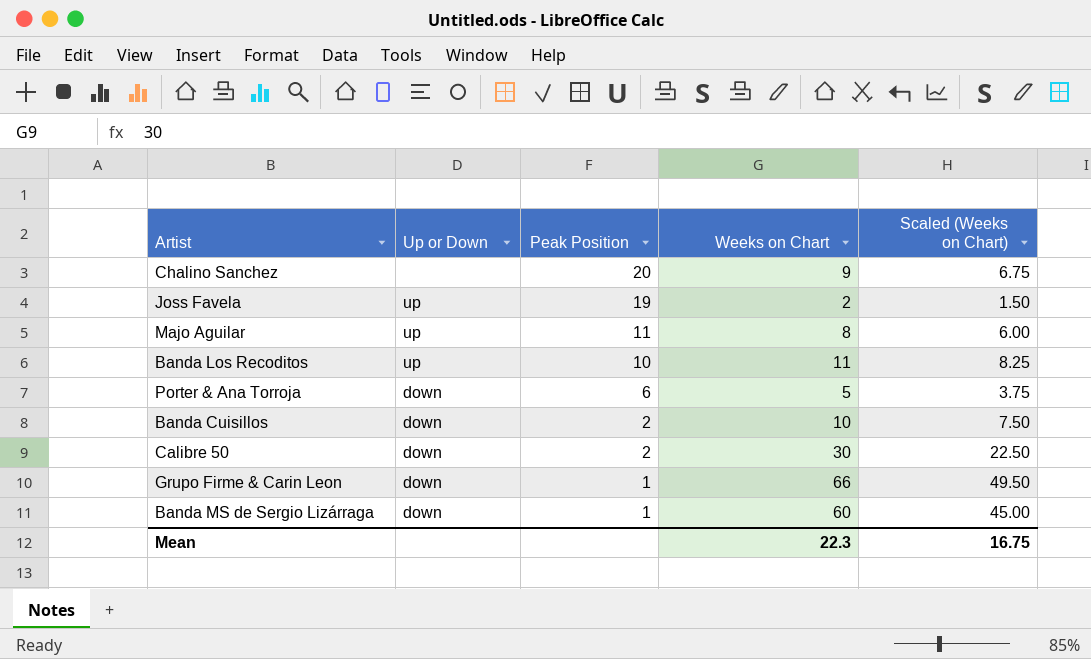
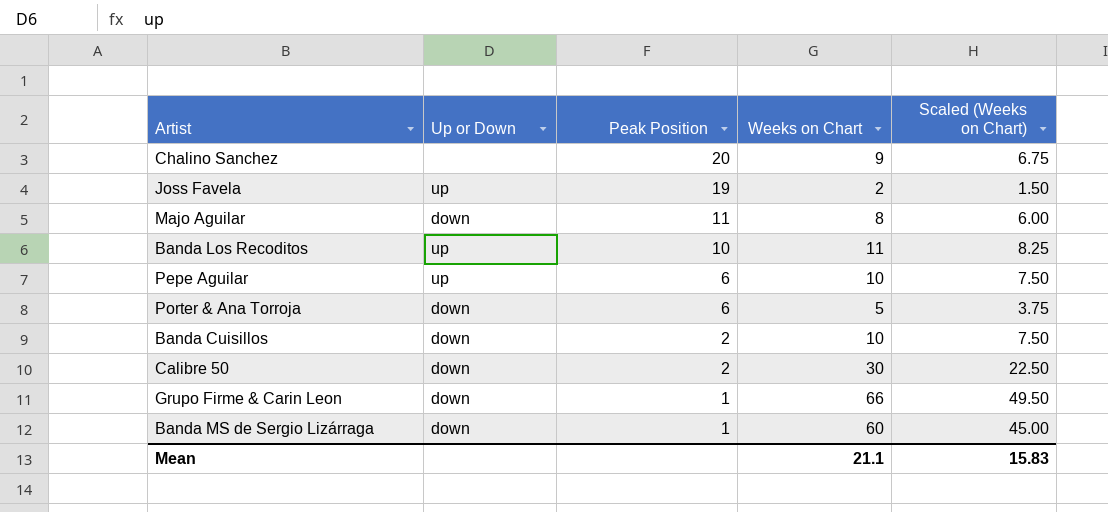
Majo Aguilar | Up or Down: up -> down
row Pepe Aguilar: none -> up | 6 | 10 | 7.50
Mean | Weeks on Chart: 22.3 -> 21.1
Mean | Scaled (Weeks on Chart): 16.75 -> 15.83

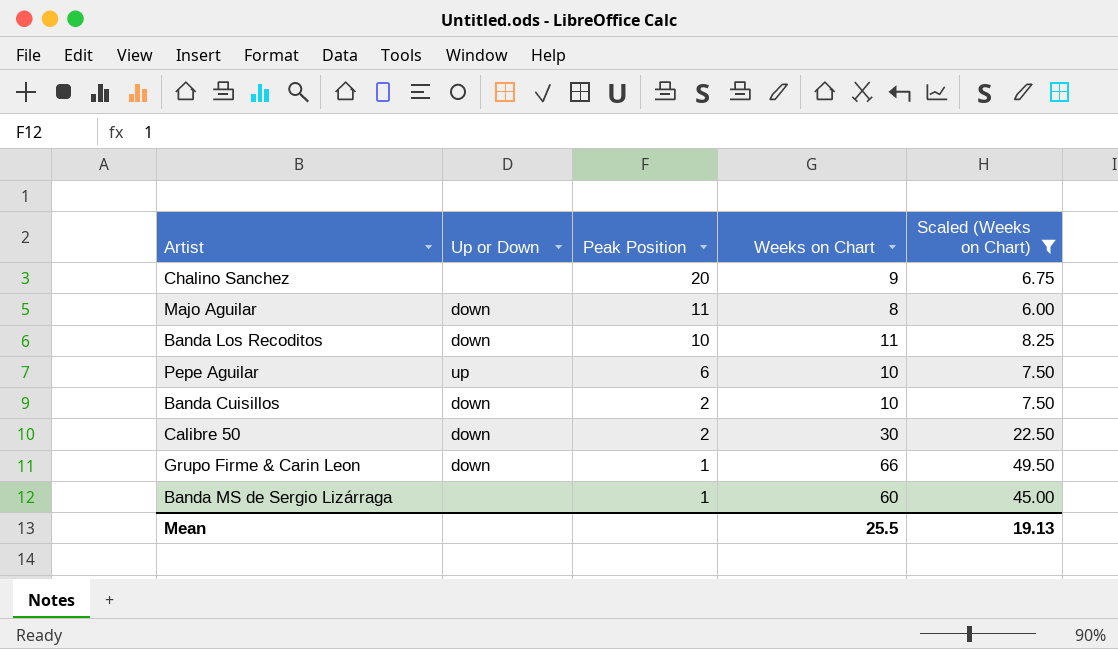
filter: none -> Scaled (Weeks on Chart) >= 6.00
Banda Los Recoditos | Up or Down: up -> down
Banda MS de Sergio Lizárraga | Up or Down: down -> none
Mean | Weeks on Chart: 21.1 -> 25.5
Mean | Scaled (Weeks on Chart): 15.83 -> 19.13

